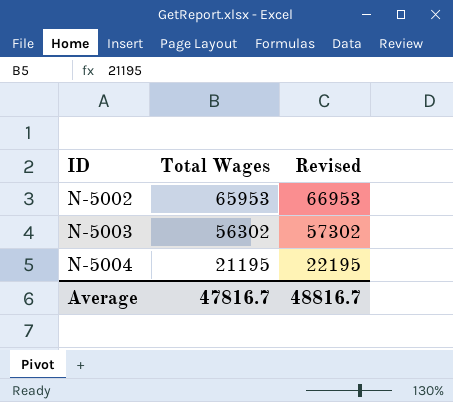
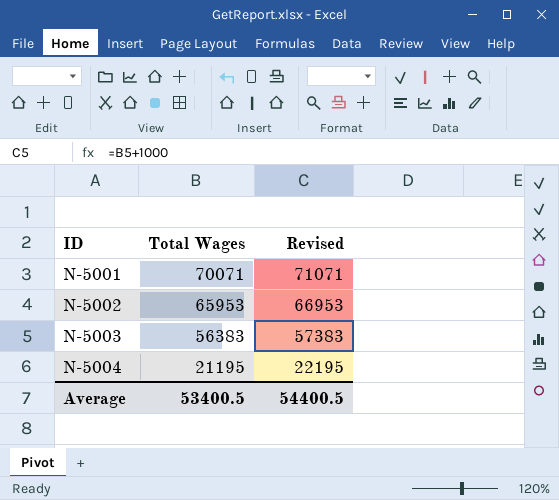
row N-5001: none -> 70071 | 71071
N-5003 | Total Wages: 56302 -> 56383
N-5003 | Revised: 57302 -> 57383
Average | Total Wages: 47816.7 -> 53400.5
Average | Revised: 48816.7 -> 54400.5

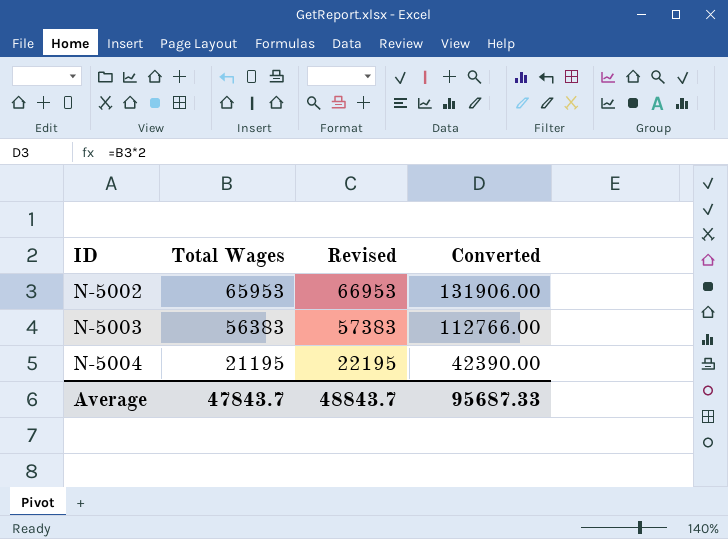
column Converted | formula: none -> [Total Wages] * 2
row N-5001: 70071 | 71071 -> none
Average | Total Wages: 53400.5 -> 47843.7
Average | Revised: 54400.5 -> 48843.7

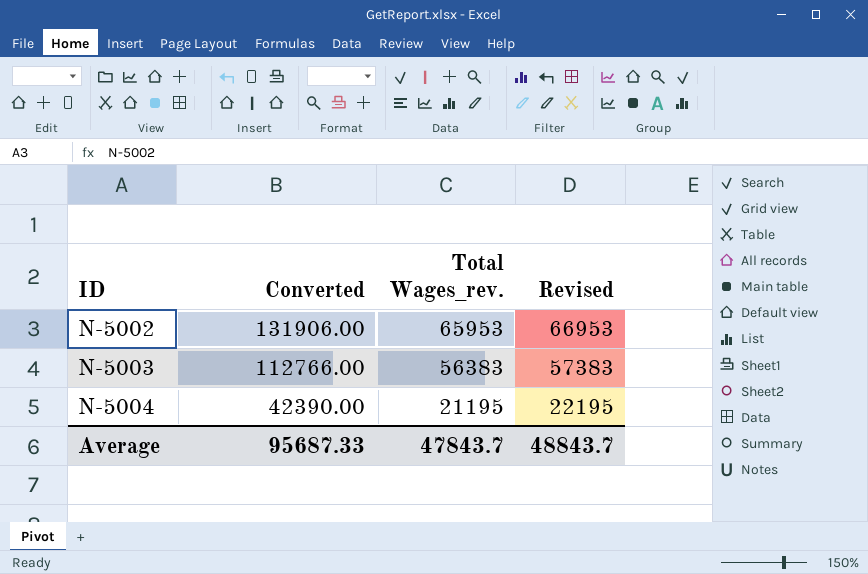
column Converted | position: 4 -> 2
column name: Total Wages -> Total Wages_rev.

